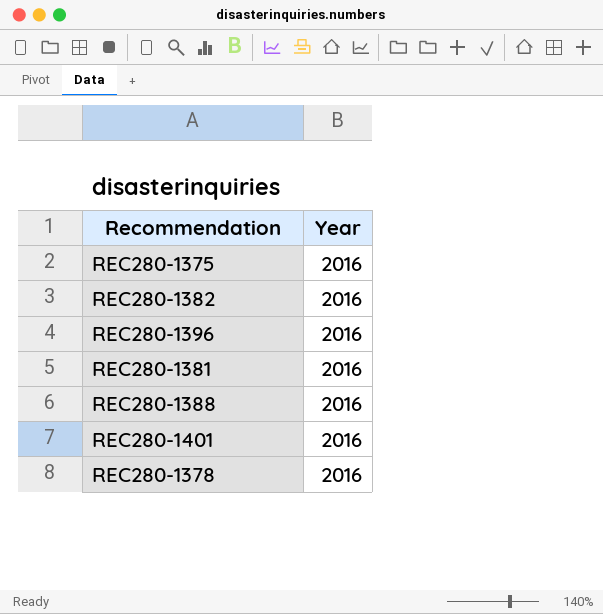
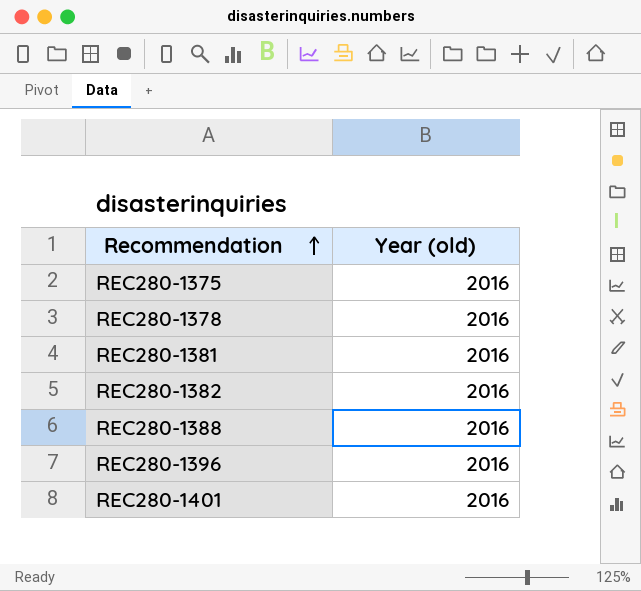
row order: none -> Recommendation ascending
column name: Year -> Year (old)

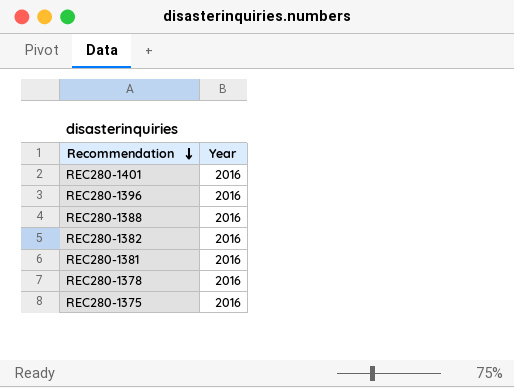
row order: Recommendation ascending -> Recommendation descending
column name: Year (old) -> Year

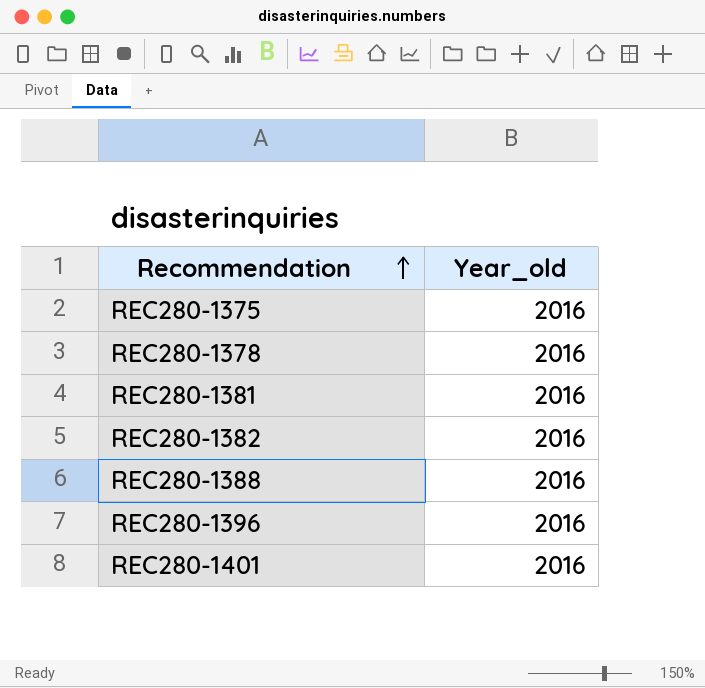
row order: Recommendation descending -> Recommendation ascending
column name: Year -> Year_old

